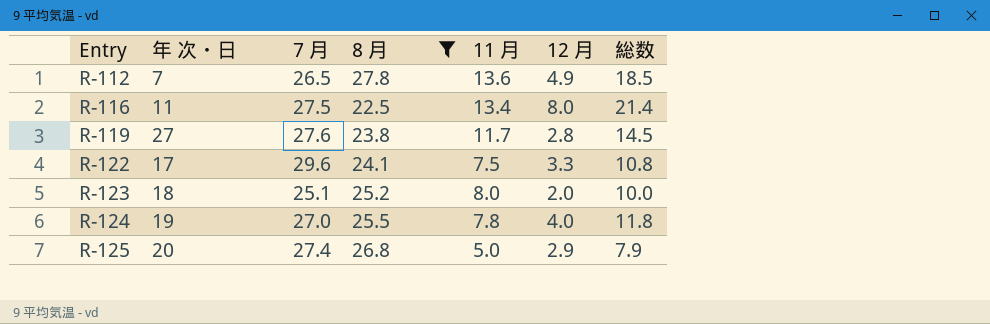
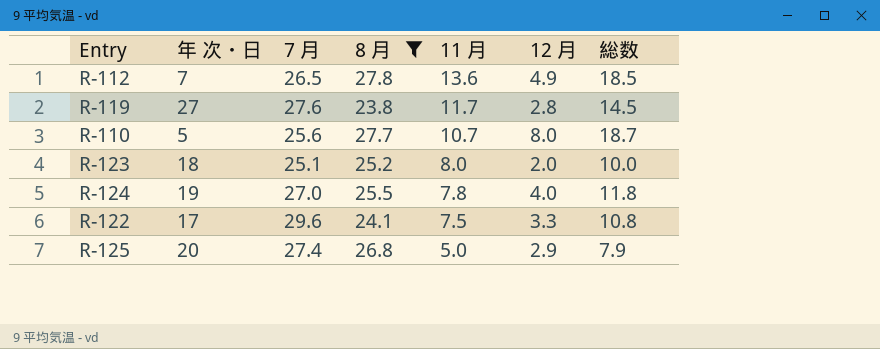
row order: Entry ascending -> 11 月 descending
row R-116: 11 | 27.5 | 22.5 | 13.4 | 8.0 | 21.4 -> none
row R-110: none -> 5 | 25.6 | 27.7 | 10.7 | 8.0 | 18.7

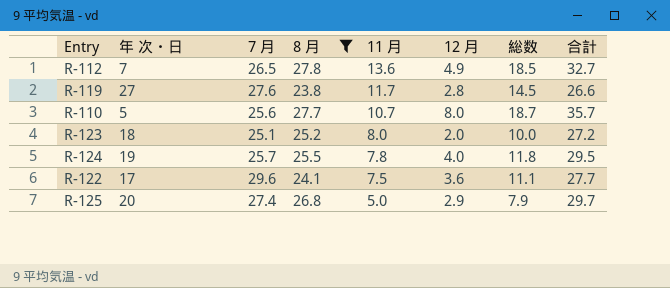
column 合計 | formula: none -> [8 月] + [12 月]
R-124 | 7 月: 27.0 -> 25.7
R-122 | 12 月: 3.3 -> 3.6
R-122 | 総数: 10.8 -> 11.1

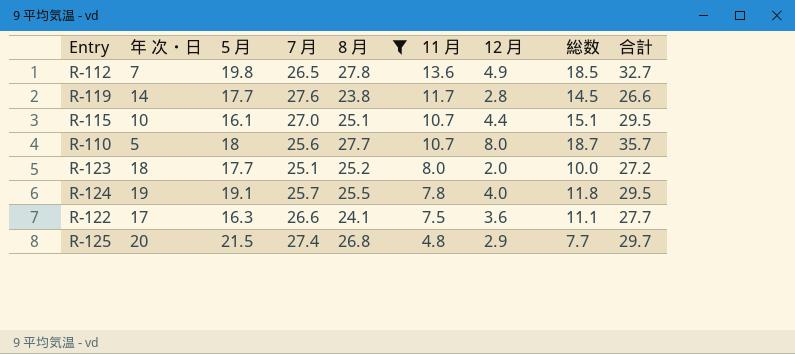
column 5 月 | position: none -> 3
R-119 | 年 次・日: 27 -> 14
row R-115: none -> 10 | 16.1 | 27.0 | 25.1 | 10.7 | 4.4 | 15.1 | 29.5
R-122 | 7 月: 29.6 -> 26.6
R-125 | 11 月: 5.0 -> 4.8
R-125 | 総数: 7.9 -> 7.7

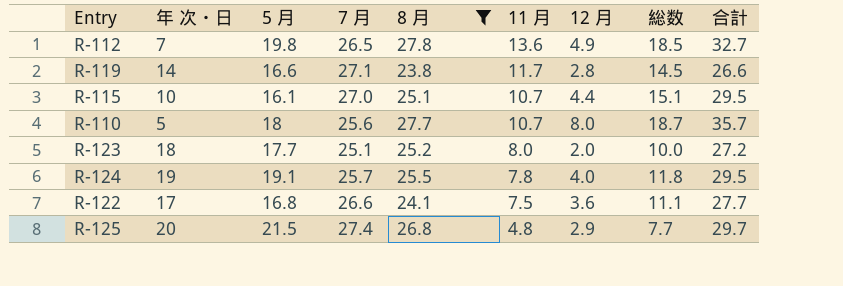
R-119 | 5 月: 17.7 -> 16.6
R-119 | 7 月: 27.6 -> 27.1
R-122 | 5 月: 16.3 -> 16.8

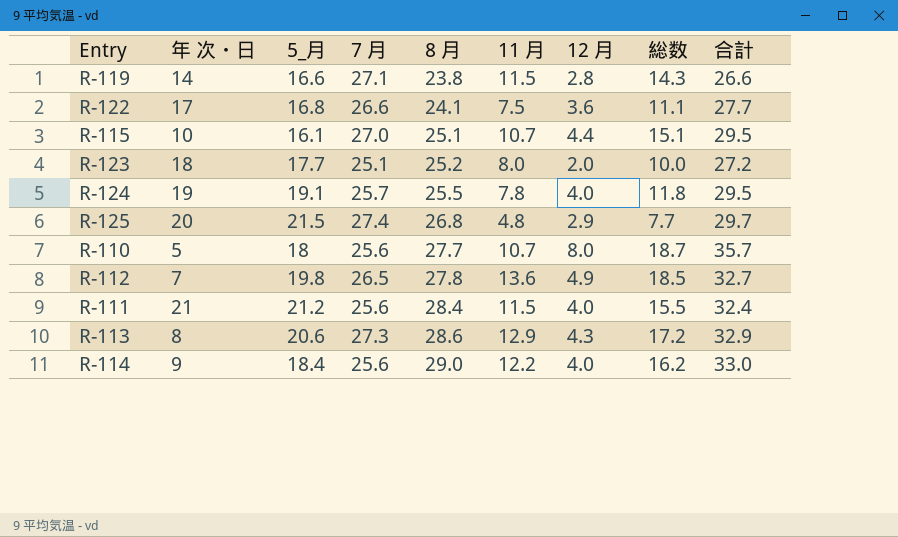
filter: 8 月 <= 27.8 -> none
row order: 11 月 descending -> 8 月 ascending
column name: 5 月 -> 5_月
R-119 | 11 月: 11.7 -> 11.5
R-119 | 総数: 14.5 -> 14.3

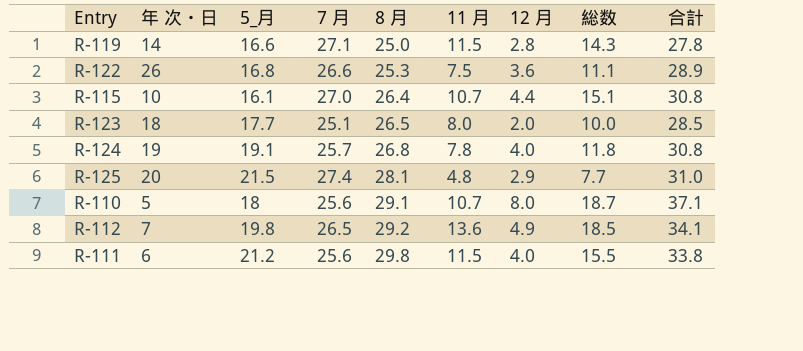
row R-113: 8 | 20.6 | 27.3 | 28.6 | 12.9 | 4.3 | 17.2 | 32.9 -> none
row R-114: 9 | 18.4 | 25.6 | 29.0 | 12.2 | 4.0 | 16.2 | 33.0 -> none
R-119 | 8 月: 23.8 -> 25.0
R-119 | 合計: 26.6 -> 27.8
R-122 | 年 次・日: 17 -> 26
R-122 | 8 月: 24.1 -> 25.3
R-122 | 合計: 27.7 -> 28.9
R-115 | 8 月: 25.1 -> 26.4
R-115 | 合計: 29.5 -> 30.8
R-123 | 8 月: 25.2 -> 26.5
R-123 | 合計: 27.2 -> 28.5
R-124 | 8 月: 25.5 -> 26.8
R-124 | 合計: 29.5 -> 30.8
R-125 | 8 月: 26.8 -> 28.1
R-125 | 合計: 29.7 -> 31.0
R-110 | 8 月: 27.7 -> 29.1
R-110 | 合計: 35.7 -> 37.1
R-112 | 8 月: 27.8 -> 29.2
R-112 | 合計: 32.7 -> 34.1
R-111 | 年 次・日: 21 -> 6
R-111 | 8 月: 28.4 -> 29.8
R-111 | 合計: 32.4 -> 33.8

